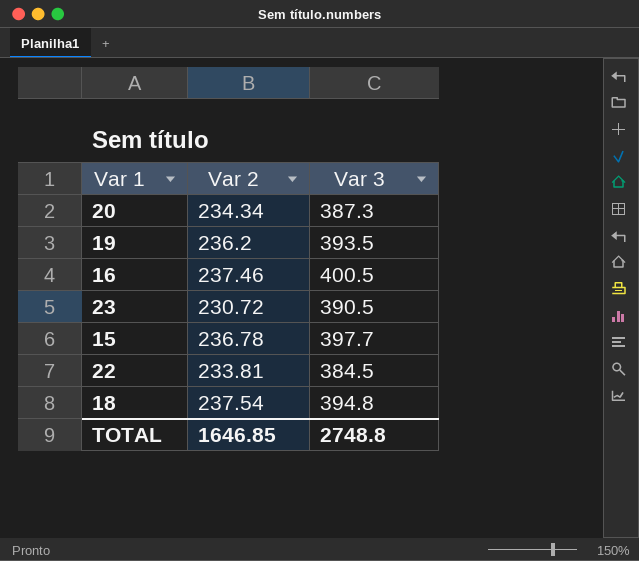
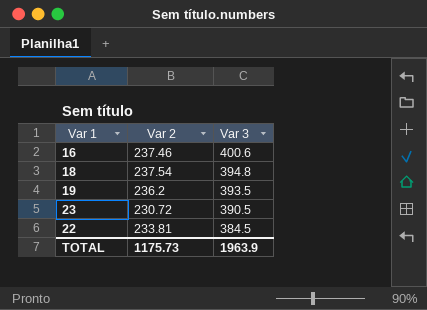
row order: none -> Var 3 descending
row 20: 234.34 | 387.3 -> none
row 15: 236.78 | 397.7 -> none
16 | Var 3: 400.5 -> 400.6
TOTAL | Var 2: 1646.85 -> 1175.73
TOTAL | Var 3: 2748.8 -> 1963.9

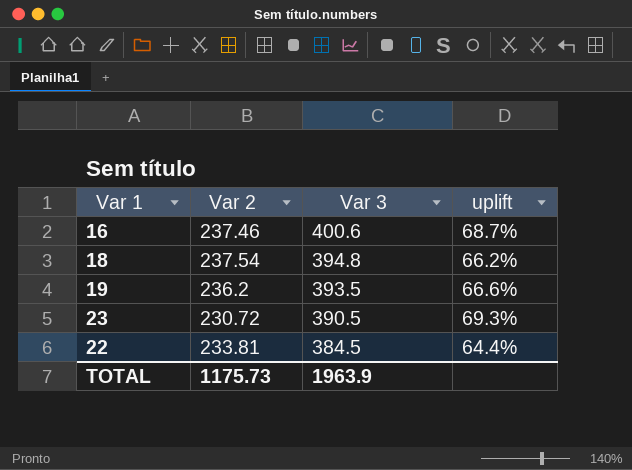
column uplift | formula: none -> ([Var 3] - [Var 2]) / [Var 2]

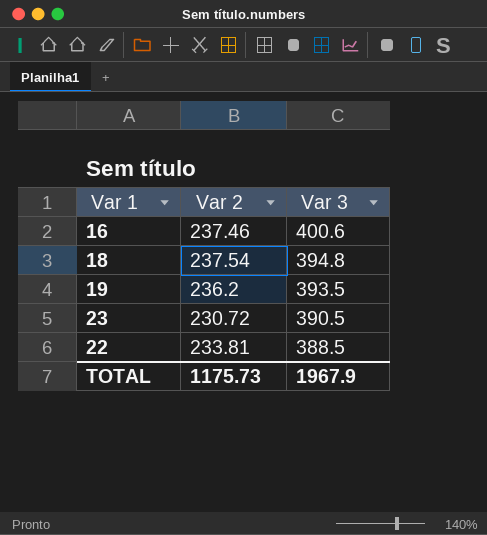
column uplift | formula: ([Var 3] - [Var 2]) / [Var 2] -> none
22 | Var 3: 384.5 -> 388.5
TOTAL | Var 3: 1963.9 -> 1967.9

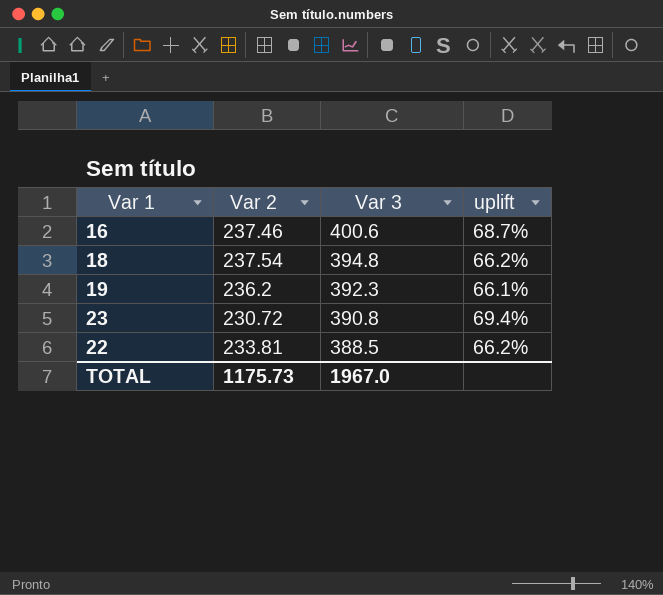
column uplift | formula: none -> ([Var 3] - [Var 2]) / [Var 2]
19 | Var 3: 393.5 -> 392.3
23 | Var 3: 390.5 -> 390.8
TOTAL | Var 3: 1967.9 -> 1967.0

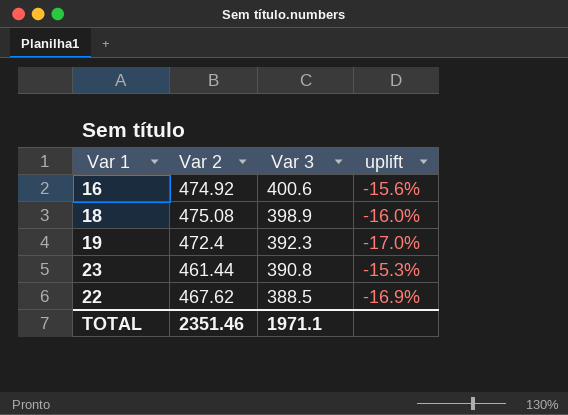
16 | Var 2: 237.46 -> 474.92
16 | uplift: 68.7% -> -15.6%
18 | Var 2: 237.54 -> 475.08
18 | Var 3: 394.8 -> 398.9
18 | uplift: 66.2% -> -16.0%
19 | Var 2: 236.2 -> 472.4
19 | uplift: 66.1% -> -17.0%
23 | Var 2: 230.72 -> 461.44
23 | uplift: 69.4% -> -15.3%
22 | Var 2: 233.81 -> 467.62
22 | uplift: 66.2% -> -16.9%
TOTAL | Var 2: 1175.73 -> 2351.46
TOTAL | Var 3: 1967.0 -> 1971.1

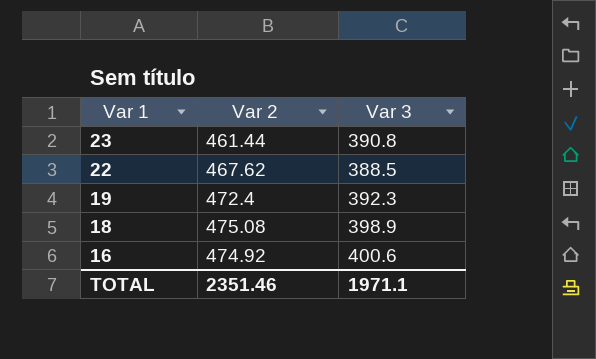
row order: Var 3 descending -> Var 1 descending
column uplift | formula: ([Var 3] - [Var 2]) / [Var 2] -> none

